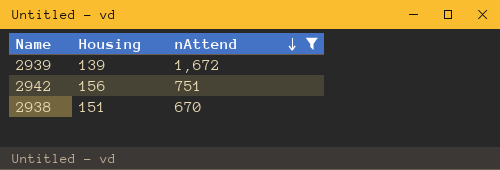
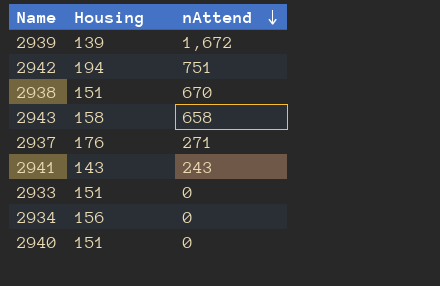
filter: nAttend >= 670 -> none
2942 | Housing: 156 -> 194

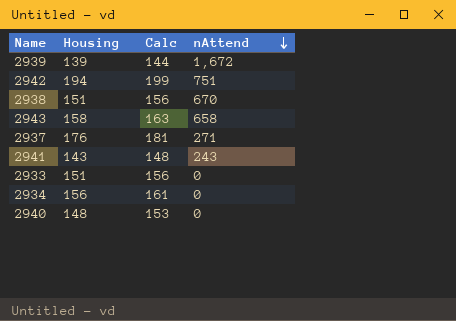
column Calc | formula: none -> [Housing] + 5
2940 | Housing: 151 -> 148

